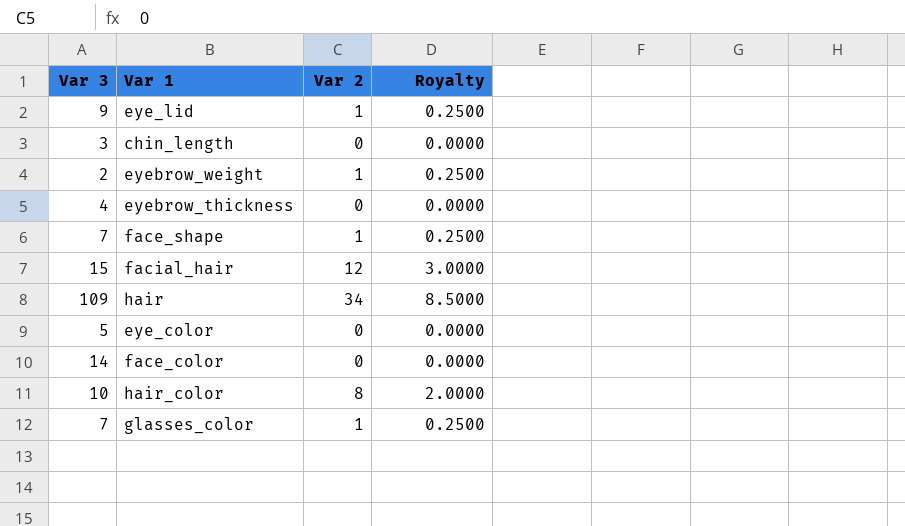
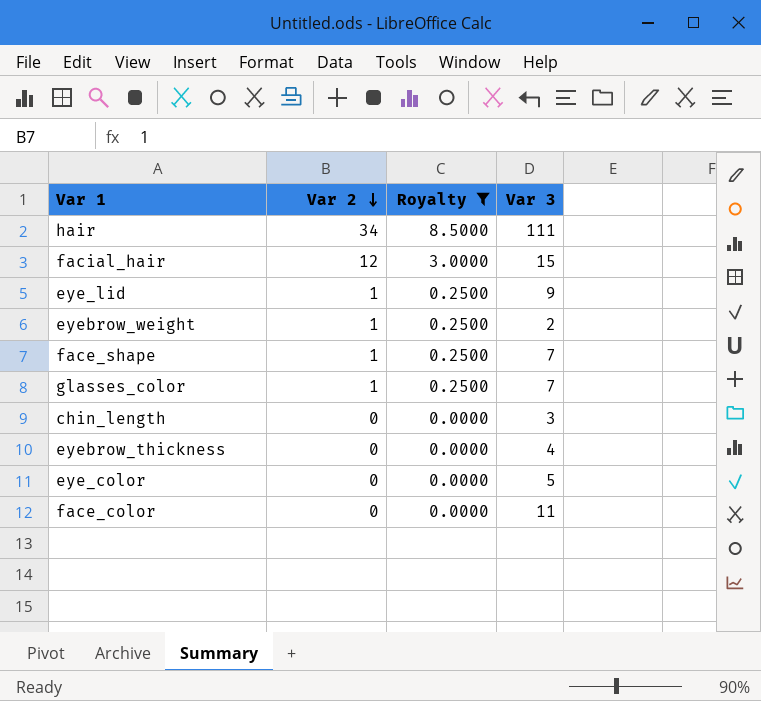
filter: none -> Royalty != 2.0000
row order: none -> Var 2 descending
column Var 3 | position: 1 -> 4
hair | Var 3: 109 -> 111
face_color | Var 3: 14 -> 11

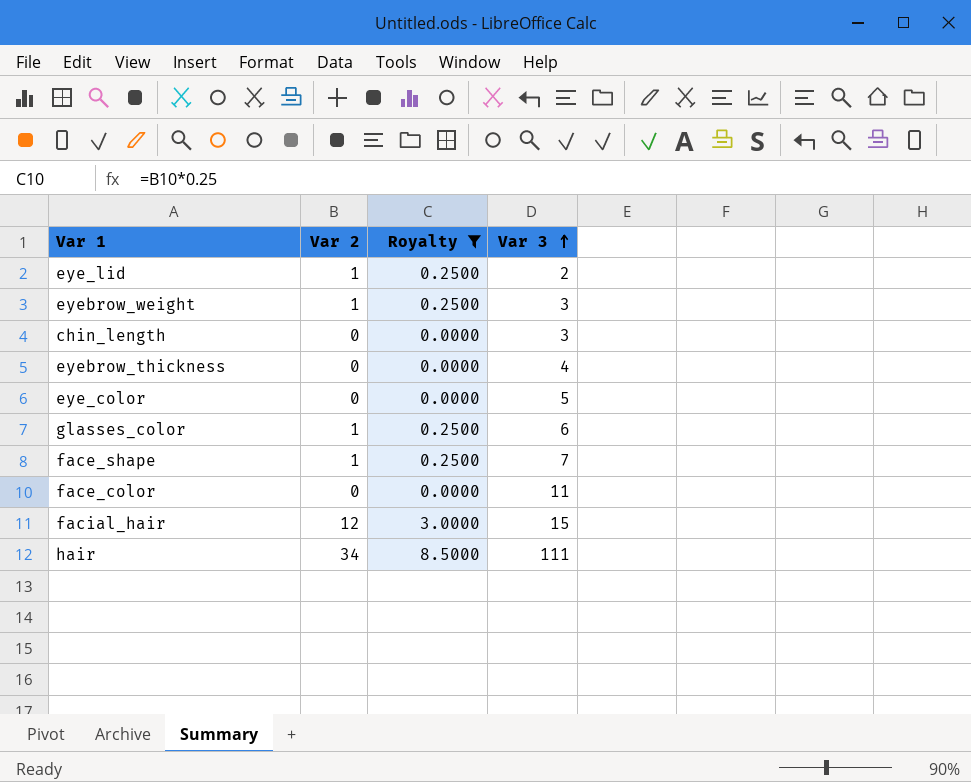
row order: Var 2 descending -> Var 3 ascending
eye_lid | Var 3: 9 -> 2
eyebrow_weight | Var 3: 2 -> 3
glasses_color | Var 3: 7 -> 6

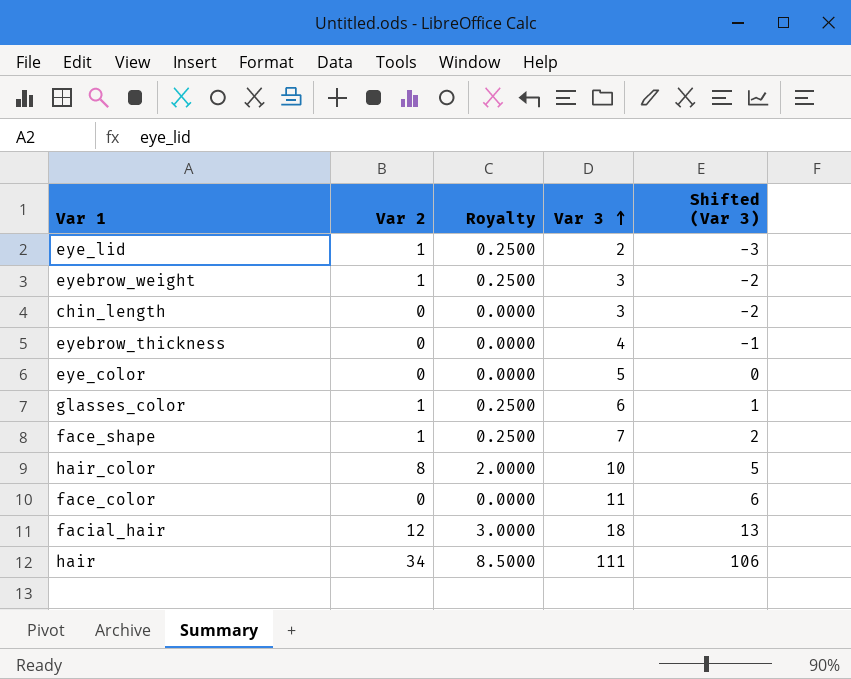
filter: Royalty != 2.0000 -> none
column Shifted (Var 3) | formula: none -> [Var 3] - 5
facial_hair | Var 3: 15 -> 18

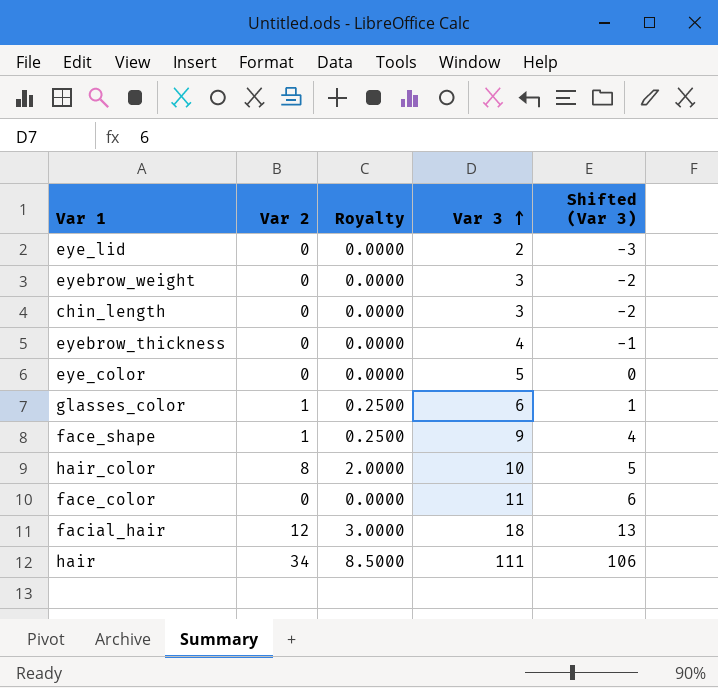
eye_lid | Var 2: 1 -> 0
eye_lid | Royalty: 0.2500 -> 0.0000
eyebrow_weight | Var 2: 1 -> 0
eyebrow_weight | Royalty: 0.2500 -> 0.0000
face_shape | Var 3: 7 -> 9
face_shape | Shifted (Var 3): 2 -> 4

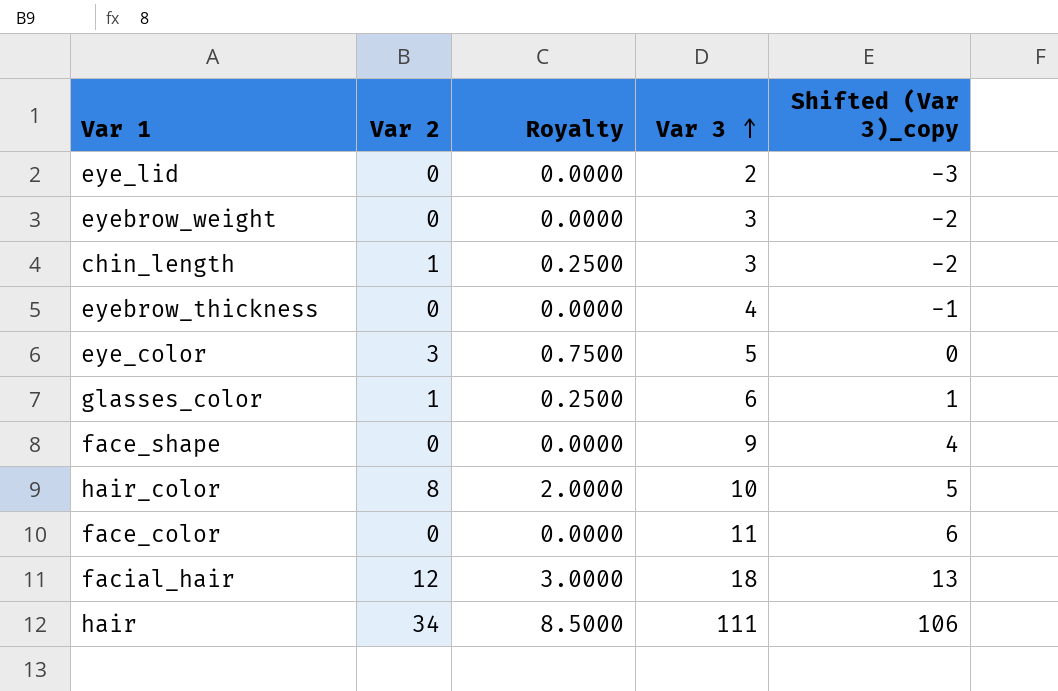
column name: Shifted (Var 3) -> Shifted (Var 3)_copy
chin_length | Var 2: 0 -> 1
chin_length | Royalty: 0.0000 -> 0.2500
eye_color | Var 2: 0 -> 3
eye_color | Royalty: 0.0000 -> 0.7500
face_shape | Var 2: 1 -> 0
face_shape | Royalty: 0.2500 -> 0.0000

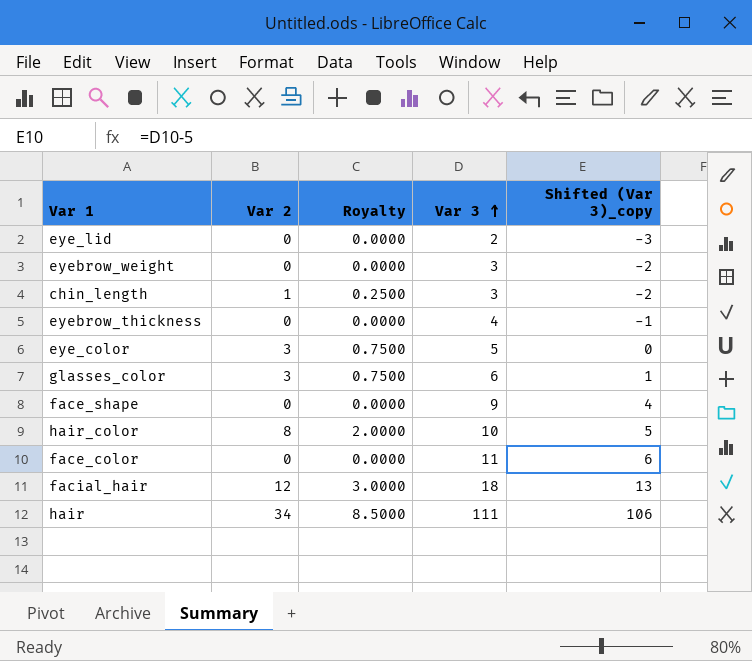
glasses_color | Var 2: 1 -> 3
glasses_color | Royalty: 0.2500 -> 0.7500

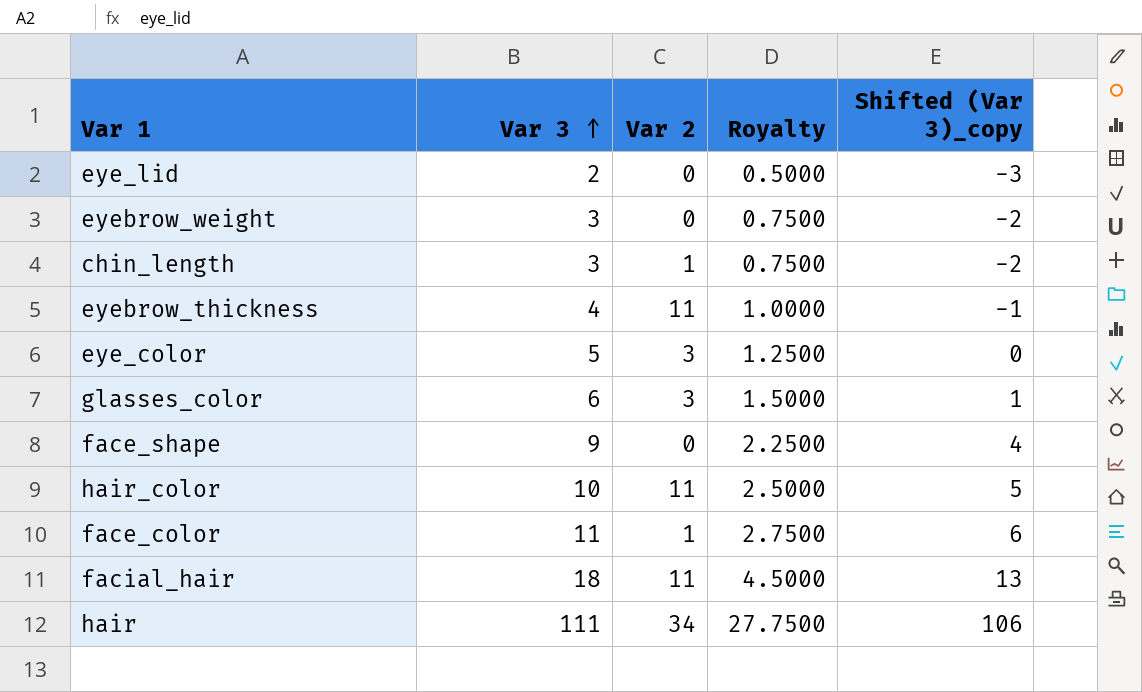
column Var 3 | position: 4 -> 2
column Royalty | formula: [Var 2] * 0.25 -> [Var 3] * 0.25
eyebrow_thickness | Var 2: 0 -> 11
hair_color | Var 2: 8 -> 11
face_color | Var 2: 0 -> 1
facial_hair | Var 2: 12 -> 11

